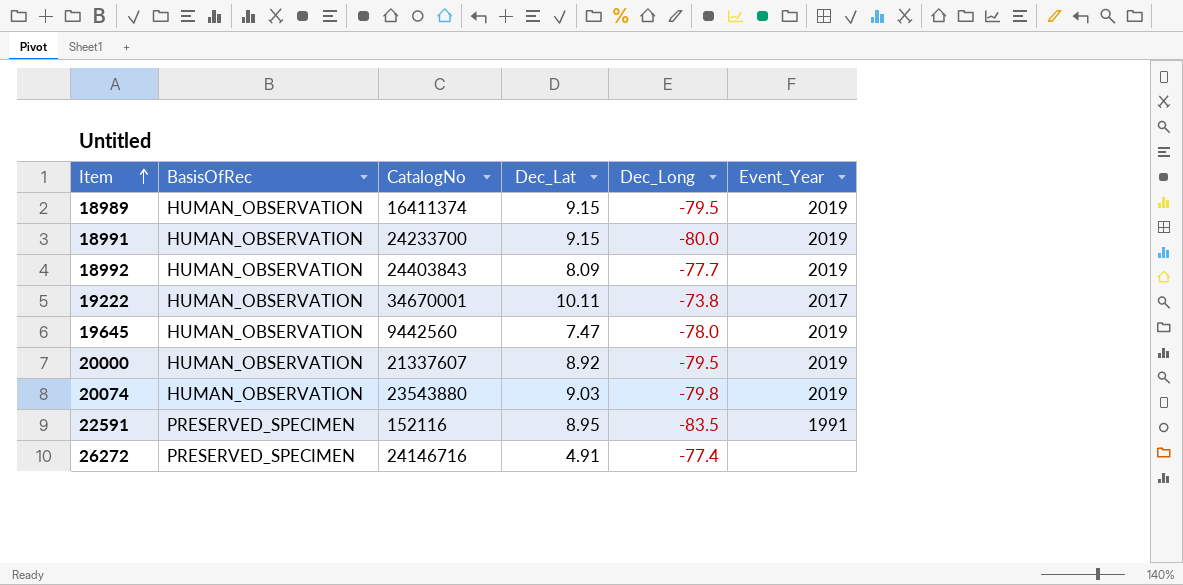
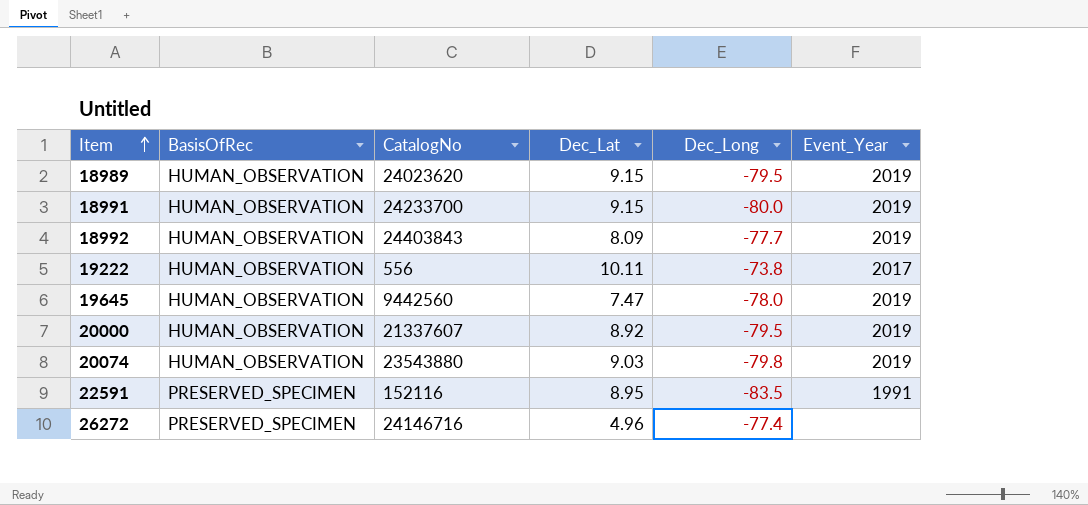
18989 | CatalogNo: 16411374 -> 24023620
19222 | CatalogNo: 34670001 -> 556
26272 | Dec_Lat: 4.91 -> 4.96

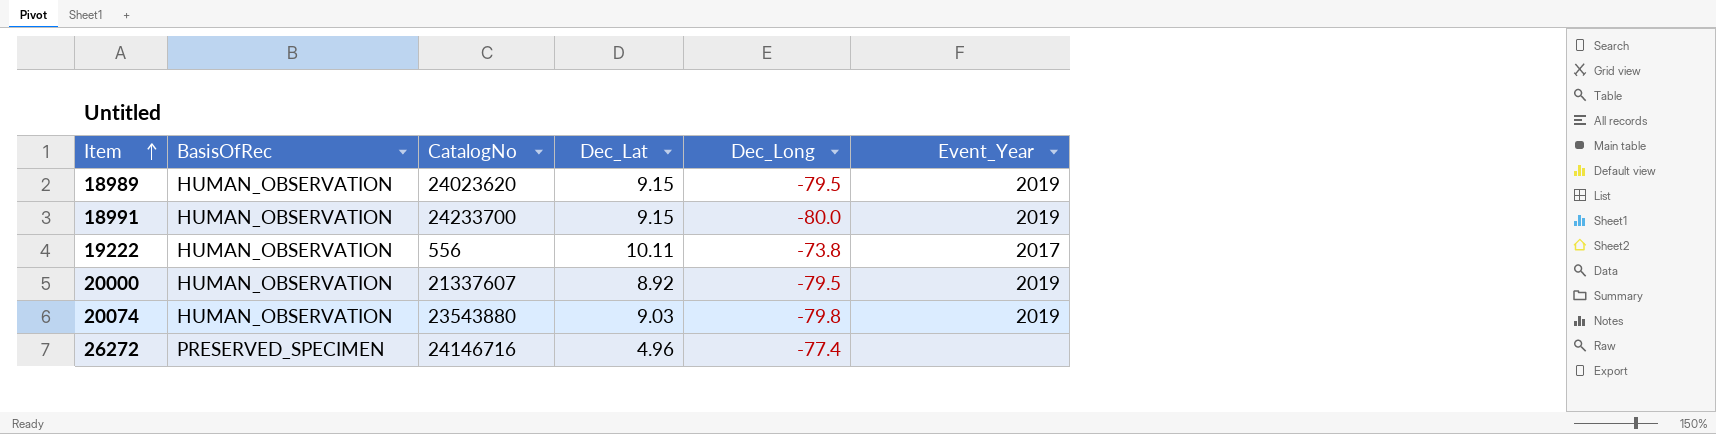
row 18992: HUMAN_OBSERVATION | 24403843 | 8.09 | -77.7 | 2019 -> none
row 19645: HUMAN_OBSERVATION | 9442560 | 7.47 | -78.0 | 2019 -> none
row 22591: PRESERVED_SPECIMEN | 152116 | 8.95 | -83.5 | 1991 -> none

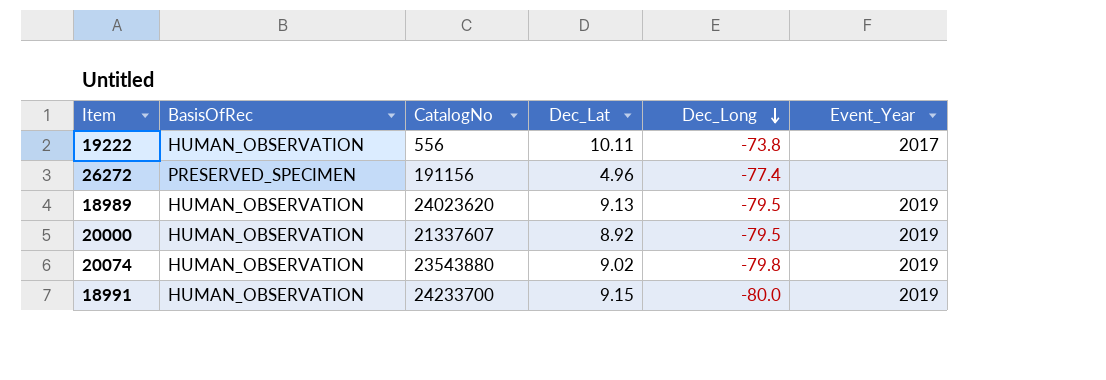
row order: Item ascending -> Dec_Long descending
26272 | CatalogNo: 24146716 -> 191156
18989 | Dec_Lat: 9.15 -> 9.13
20074 | Dec_Lat: 9.03 -> 9.02

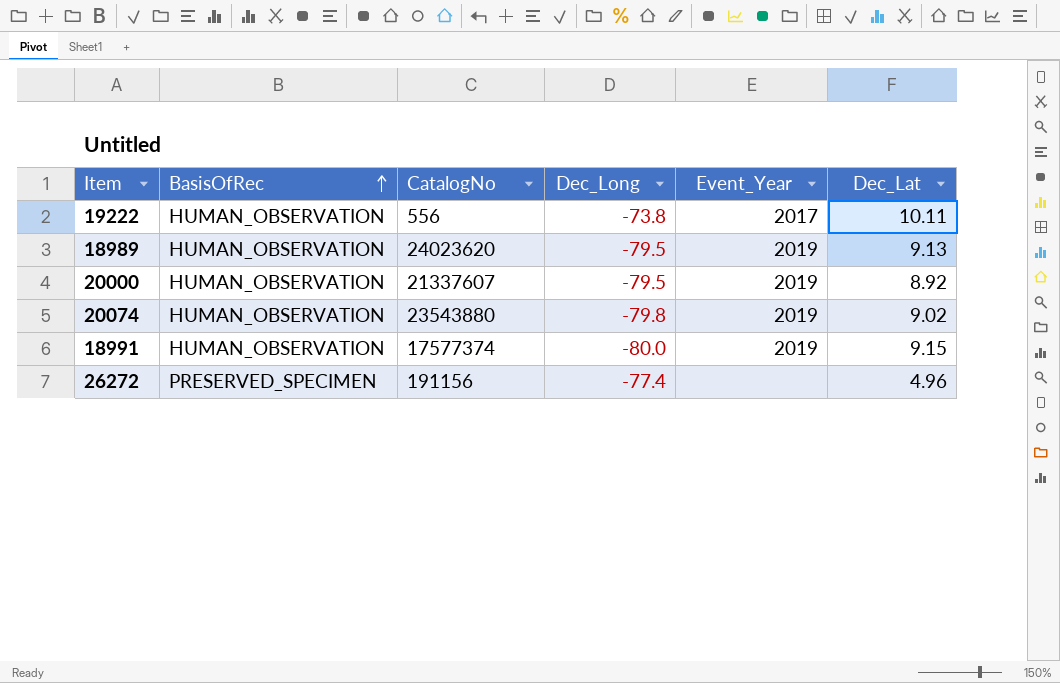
row order: Dec_Long descending -> BasisOfRec ascending
column Dec_Lat | position: 4 -> 6
18991 | CatalogNo: 24233700 -> 17577374

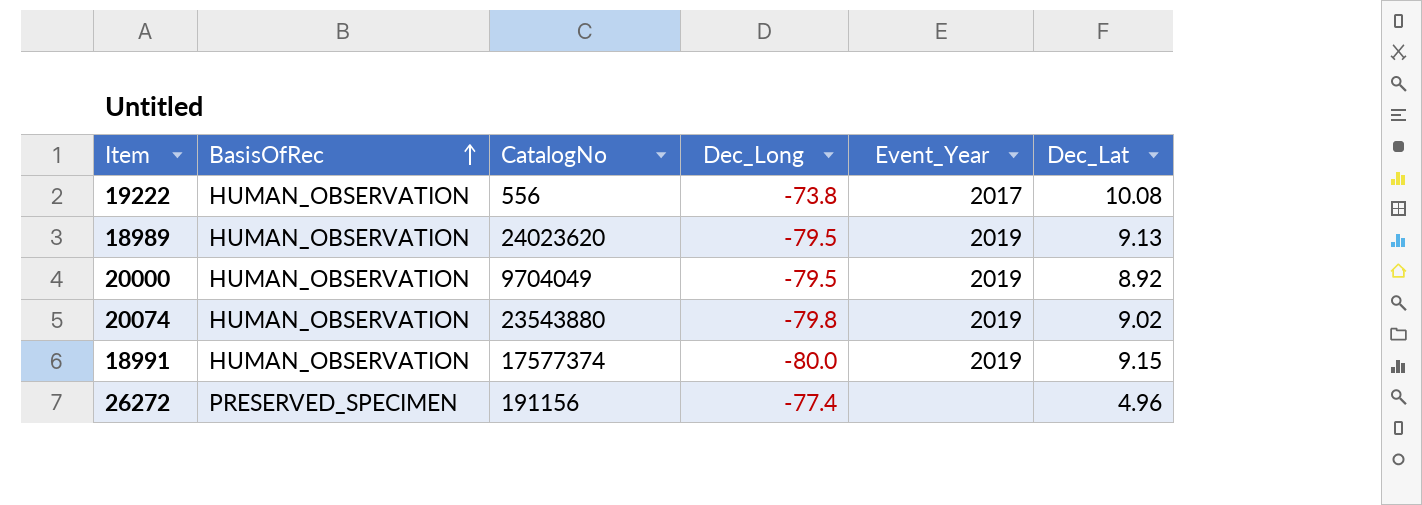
19222 | Dec_Lat: 10.11 -> 10.08
20000 | CatalogNo: 21337607 -> 9704049

